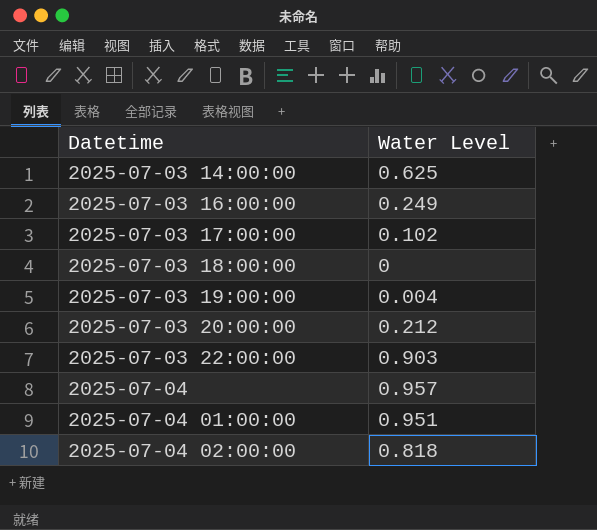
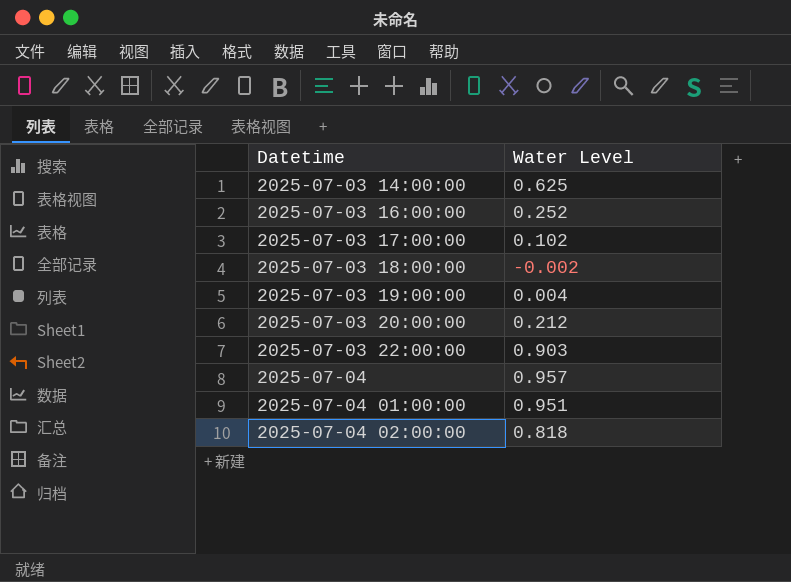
2025-07-03 16:00:00 | Water Level: 0.249 -> 0.252
2025-07-03 18:00:00 | Water Level: 0 -> -0.002

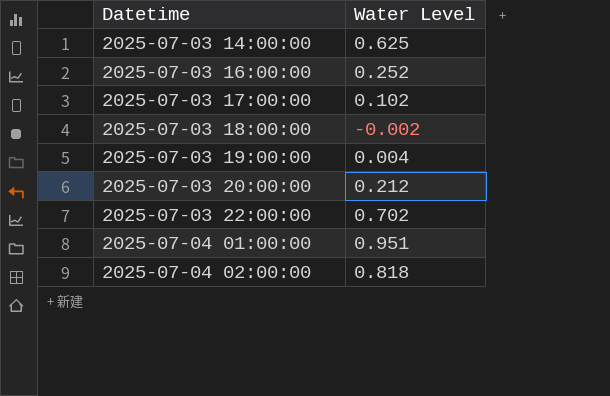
row 2025-07-04: 0.957 -> none
2025-07-03 22:00:00 | Water Level: 0.903 -> 0.702

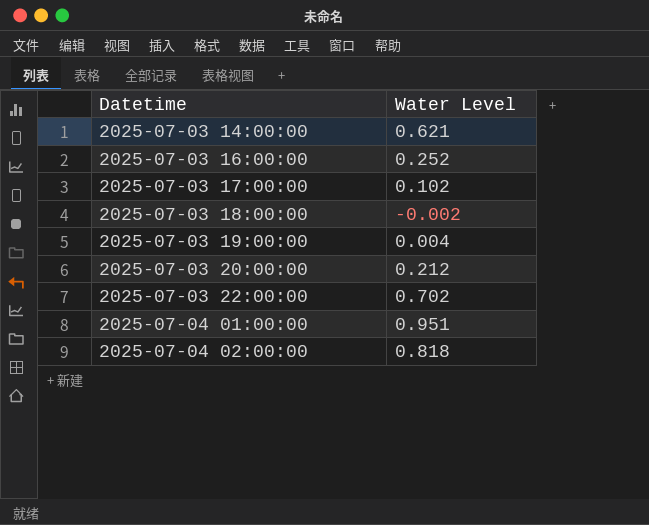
2025-07-03 14:00:00 | Water Level: 0.625 -> 0.621

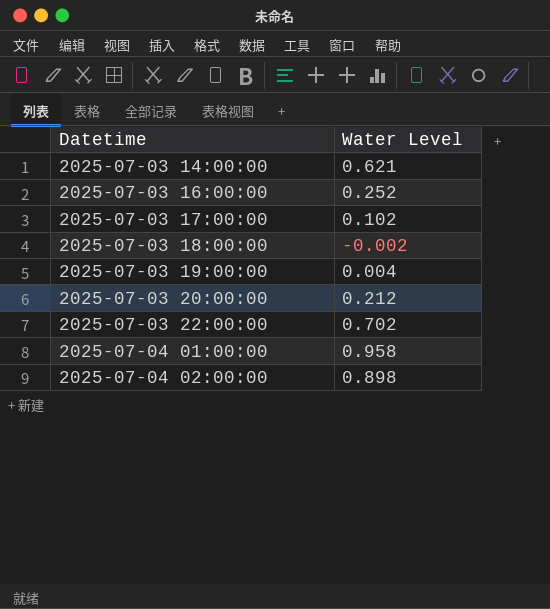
2025-07-04 01:00:00 | Water Level: 0.951 -> 0.958
2025-07-04 02:00:00 | Water Level: 0.818 -> 0.898

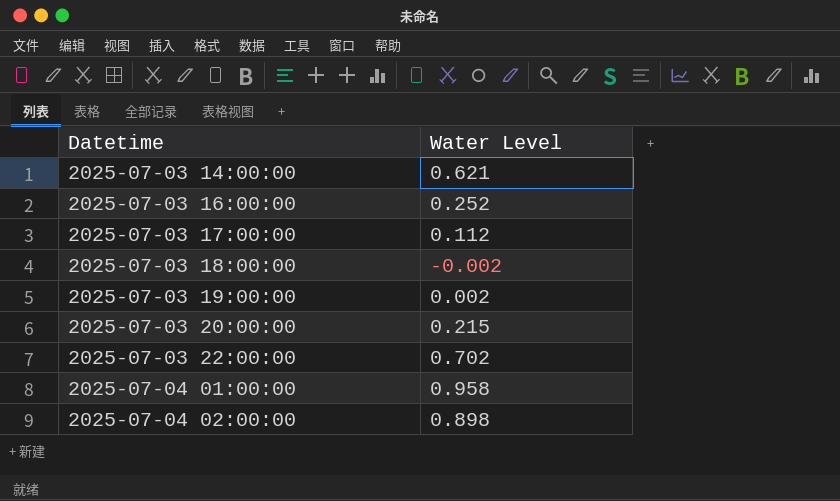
2025-07-03 17:00:00 | Water Level: 0.102 -> 0.112
2025-07-03 19:00:00 | Water Level: 0.004 -> 0.002
2025-07-03 20:00:00 | Water Level: 0.212 -> 0.215

